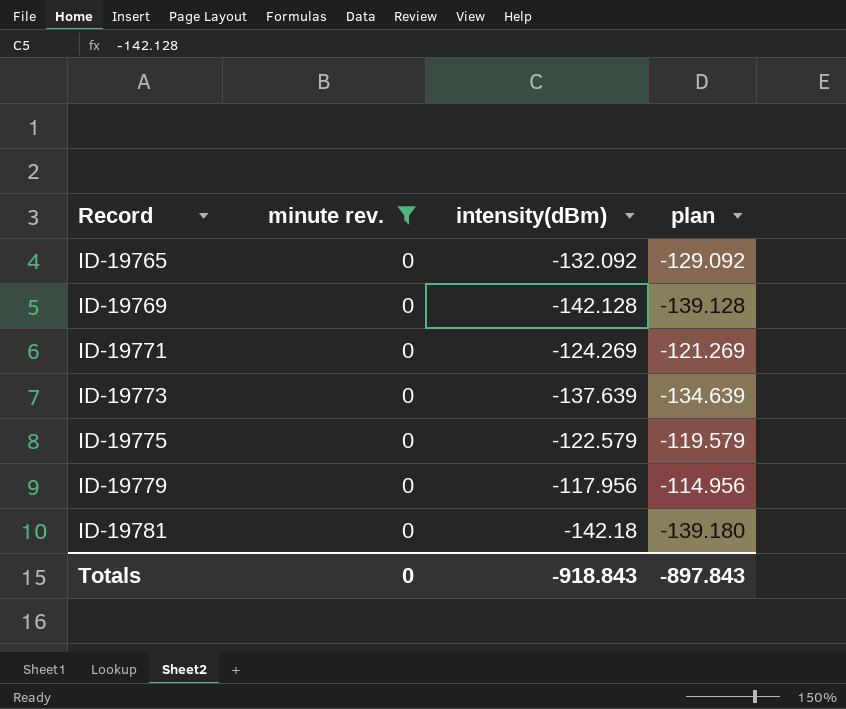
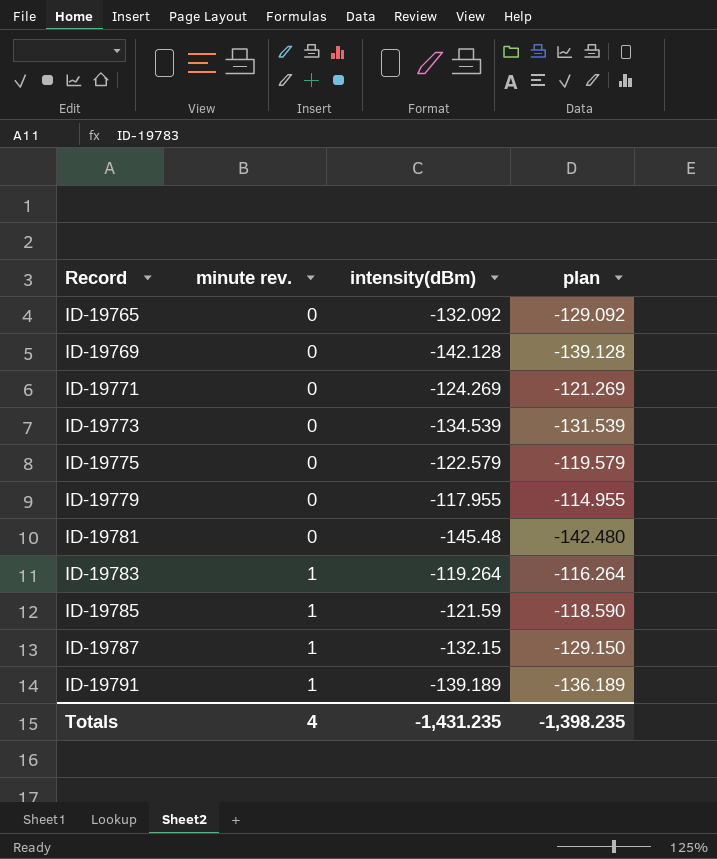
filter: minute rev. = 0 -> none
ID-19773 | intensity(dBm): -137.639 -> -134.539
ID-19773 | plan: -134.639 -> -131.539
ID-19779 | intensity(dBm): -117.956 -> -117.955
ID-19779 | plan: -114.956 -> -114.955
ID-19781 | intensity(dBm): -142.18 -> -145.48
ID-19781 | plan: -139.180 -> -142.480
Totals | minute rev.: 0 -> 4
Totals | intensity(dBm): -918.843 -> -1,431.235
Totals | plan: -897.843 -> -1,398.235

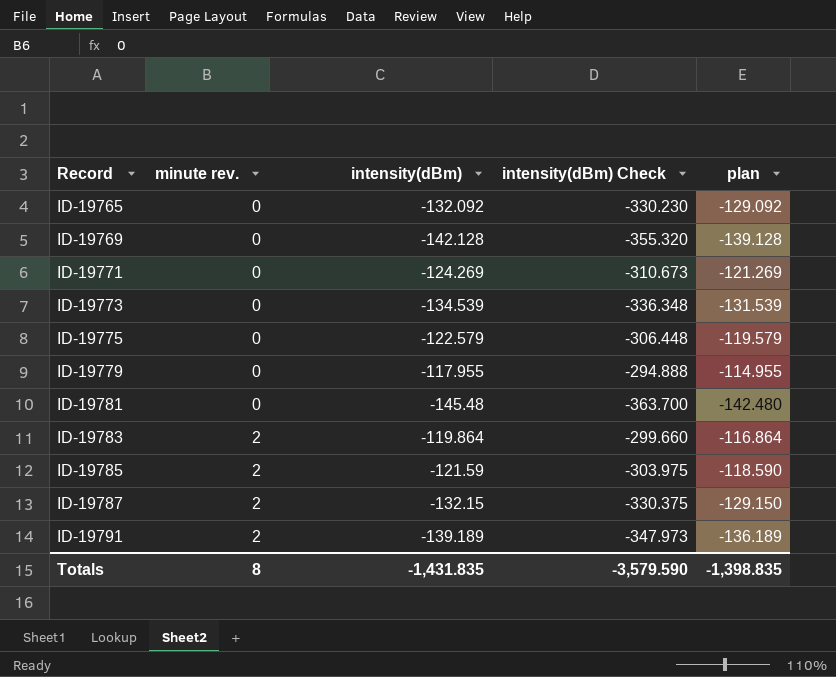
column intensity(dBm) Check | formula: none -> [intensity(dBm)] * 2.5
ID-19783 | minute rev.: 1 -> 2
ID-19783 | intensity(dBm): -119.264 -> -119.864
ID-19783 | plan: -116.264 -> -116.864
ID-19785 | minute rev.: 1 -> 2
ID-19787 | minute rev.: 1 -> 2
ID-19791 | minute rev.: 1 -> 2
Totals | minute rev.: 4 -> 8
Totals | intensity(dBm): -1,431.235 -> -1,431.835
Totals | plan: -1,398.235 -> -1,398.835

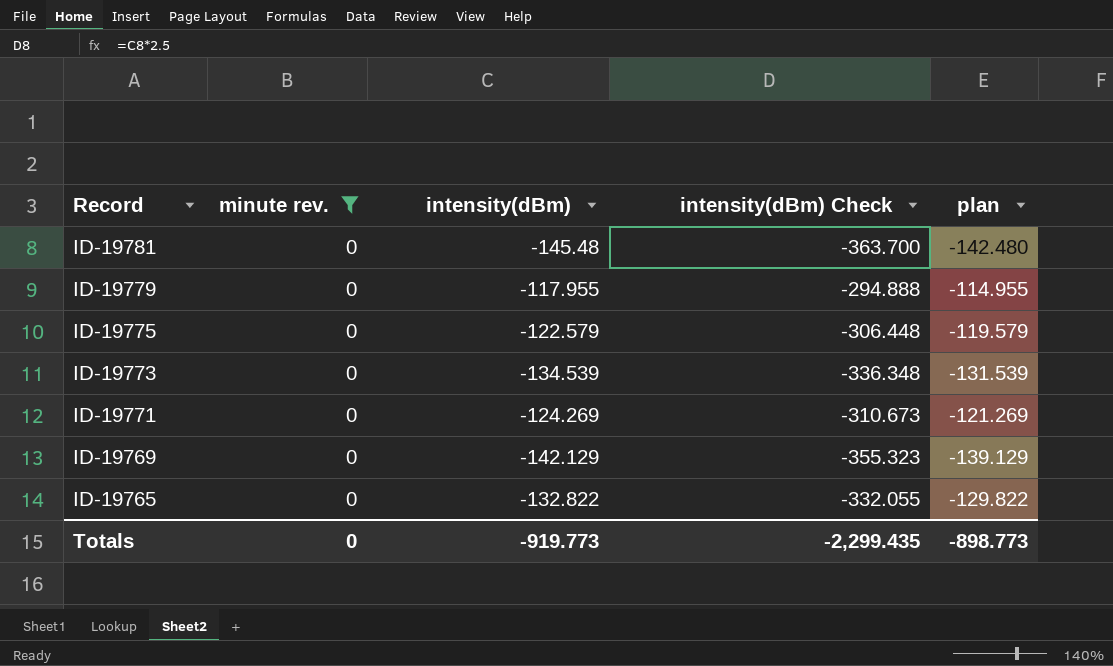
filter: none -> minute rev. = 0
row order: Record ascending -> Record descending
ID-19769 | intensity(dBm): -142.128 -> -142.129
ID-19769 | intensity(dBm) Check: -355.320 -> -355.323
ID-19769 | plan: -139.128 -> -139.129
ID-19765 | intensity(dBm): -132.092 -> -132.822
ID-19765 | intensity(dBm) Check: -330.230 -> -332.055
ID-19765 | plan: -129.092 -> -129.822
Totals | minute rev.: 8 -> 0
Totals | intensity(dBm): -1,431.835 -> -919.773
Totals | intensity(dBm) Check: -3,579.590 -> -2,299.435
Totals | plan: -1,398.835 -> -898.773

